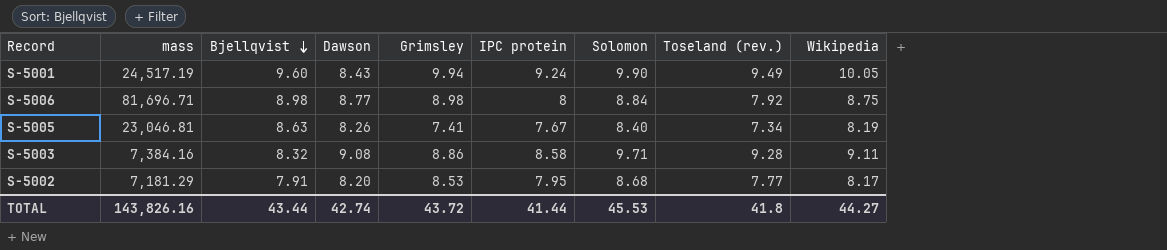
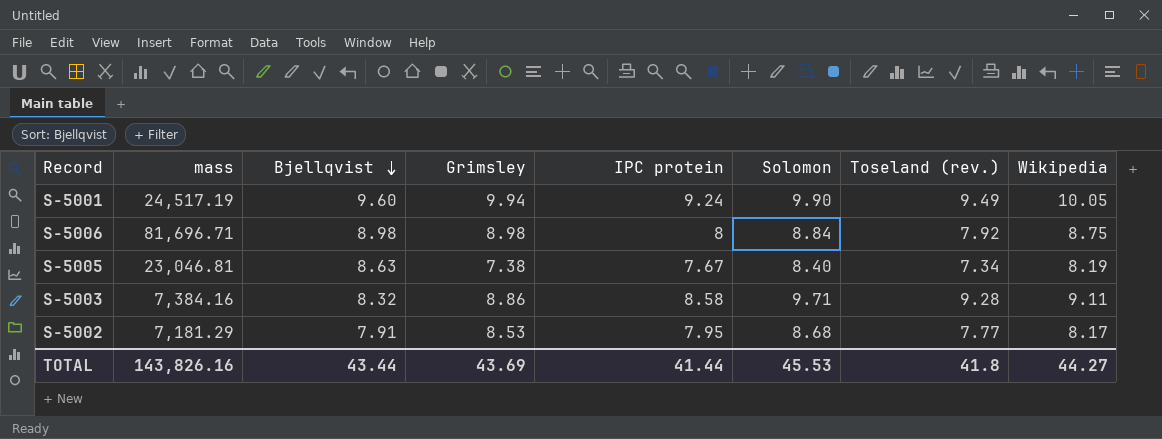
column Dawson | position: 4 -> none
S-5005 | Grimsley: 7.41 -> 7.38
TOTAL | Grimsley: 43.72 -> 43.69

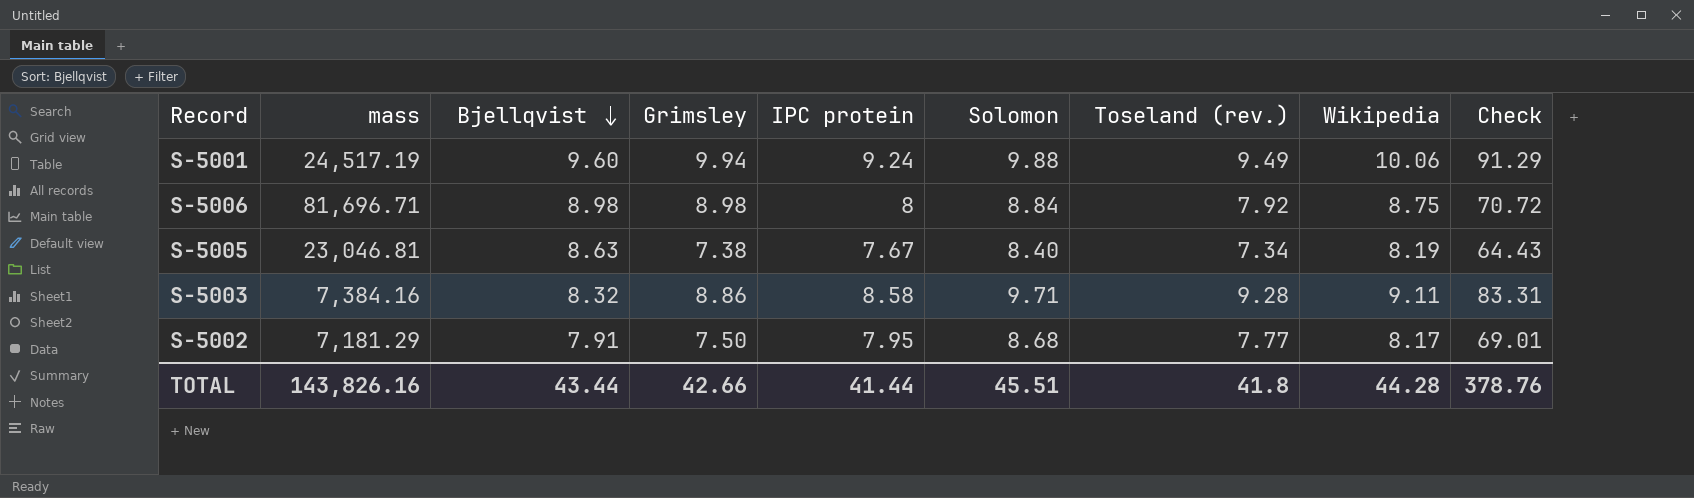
column Check | formula: none -> [IPC protein] * [Solomon]
S-5001 | Solomon: 9.90 -> 9.88
S-5001 | Wikipedia: 10.05 -> 10.06
S-5002 | Grimsley: 8.53 -> 7.50
TOTAL | Grimsley: 43.69 -> 42.66
TOTAL | Solomon: 45.53 -> 45.51
TOTAL | Wikipedia: 44.27 -> 44.28

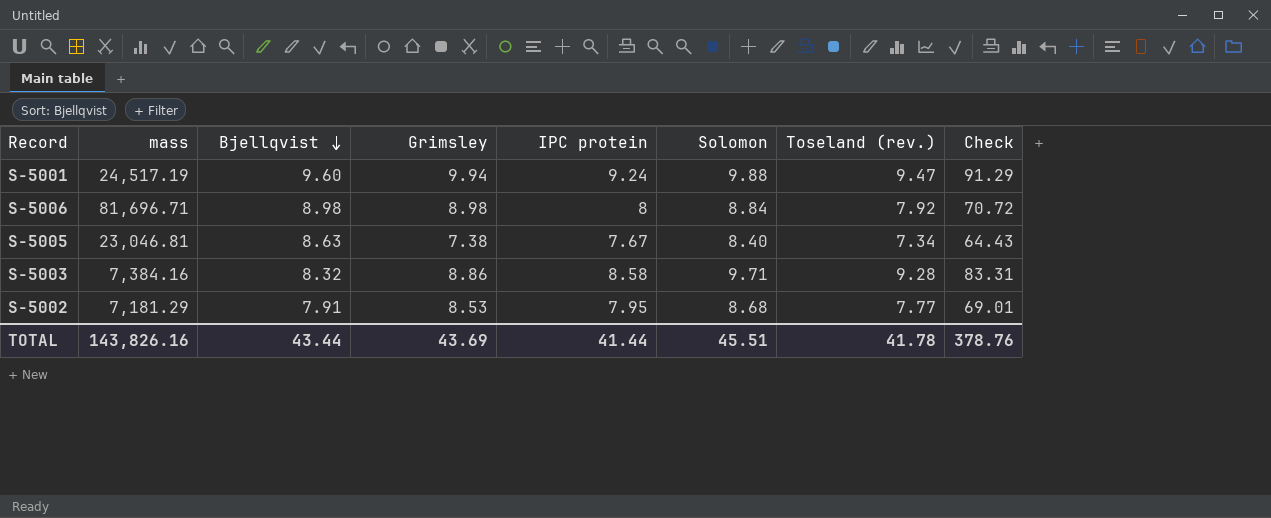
column Wikipedia | position: 8 -> none
S-5001 | Toseland (rev.): 9.49 -> 9.47
S-5002 | Grimsley: 7.50 -> 8.53
TOTAL | Grimsley: 42.66 -> 43.69
TOTAL | Toseland (rev.): 41.8 -> 41.78

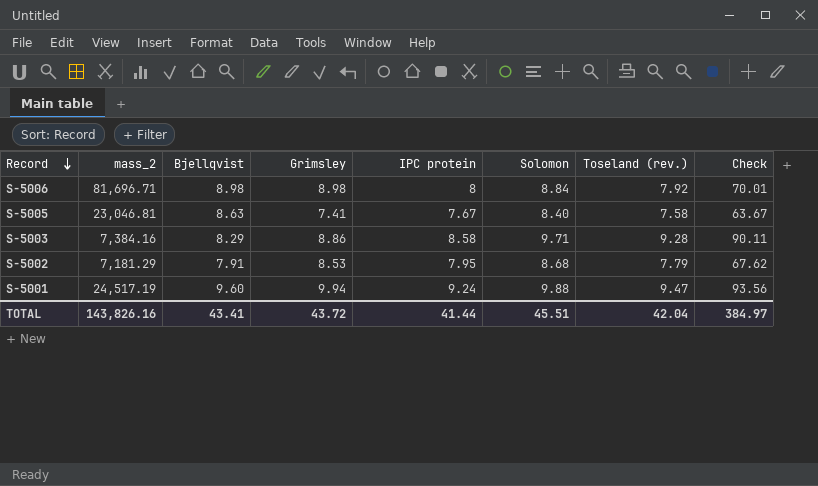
row order: Bjellqvist descending -> Record descending
column name: mass -> mass_2
column Check | formula: [IPC protein] * [Solomon] -> [Solomon] * [Toseland (rev.)]
S-5005 | Grimsley: 7.38 -> 7.41
S-5005 | Toseland (rev.): 7.34 -> 7.58
S-5003 | Bjellqvist: 8.32 -> 8.29
S-5002 | Toseland (rev.): 7.77 -> 7.79
TOTAL | Bjellqvist: 43.44 -> 43.41
TOTAL | Grimsley: 43.69 -> 43.72
TOTAL | Toseland (rev.): 41.78 -> 42.04
TOTAL | Check: 378.76 -> 384.97

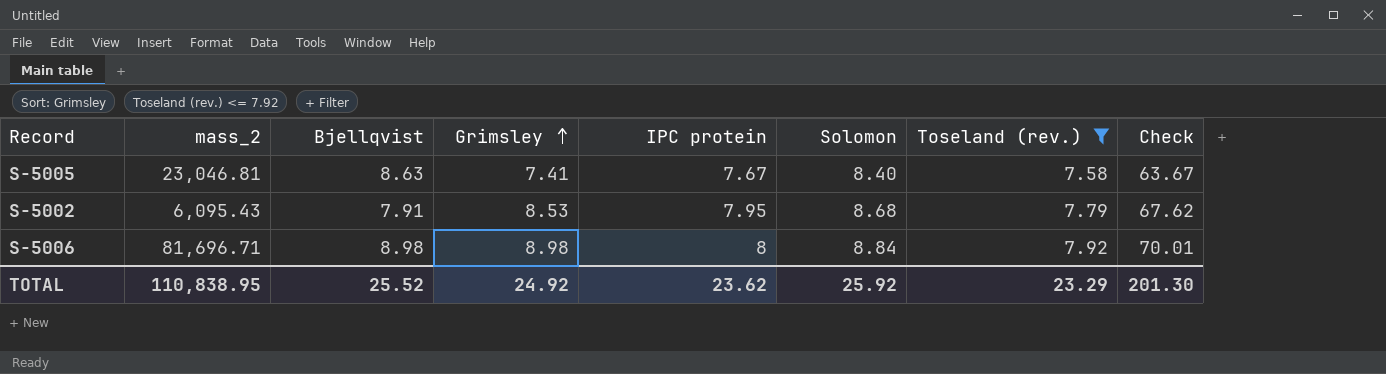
filter: none -> Toseland (rev.) <= 7.92
row order: Record descending -> Grimsley ascending
S-5002 | mass_2: 7,181.29 -> 6,095.43
TOTAL | mass_2: 143,826.16 -> 110,838.95
TOTAL | Bjellqvist: 43.41 -> 25.52
TOTAL | Grimsley: 43.72 -> 24.92
TOTAL | IPC protein: 41.44 -> 23.62
TOTAL | Solomon: 45.51 -> 25.92
TOTAL | Toseland (rev.): 42.04 -> 23.29
TOTAL | Check: 384.97 -> 201.30

